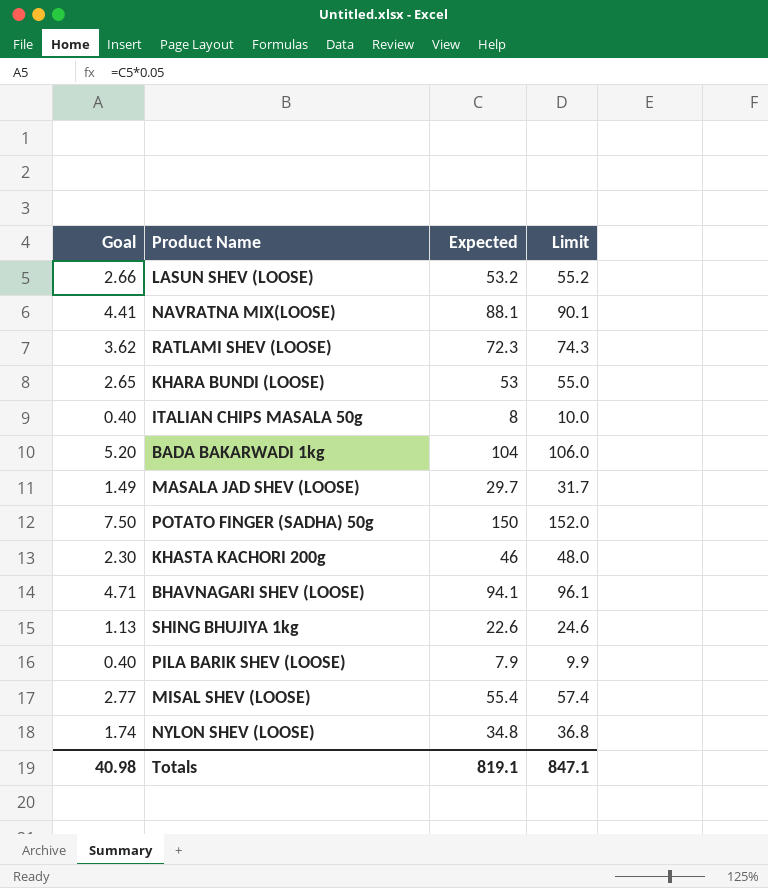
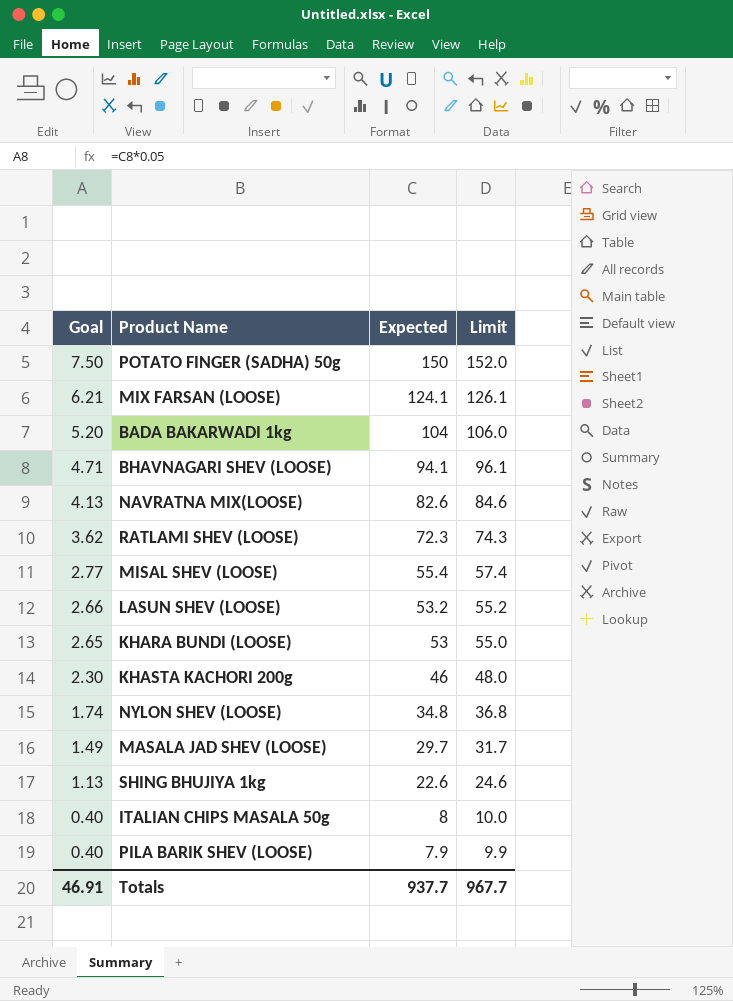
row order: none -> Goal descending
row MIX FARSAN (LOOSE): none -> 6.21 | 124.1 | 126.1
NAVRATNA MIX(LOOSE) | Goal: 4.41 -> 4.13
NAVRATNA MIX(LOOSE) | Expected: 88.1 -> 82.6
NAVRATNA MIX(LOOSE) | Limit: 90.1 -> 84.6
Totals | Goal: 40.98 -> 46.91
Totals | Expected: 819.1 -> 937.7
Totals | Limit: 847.1 -> 967.7

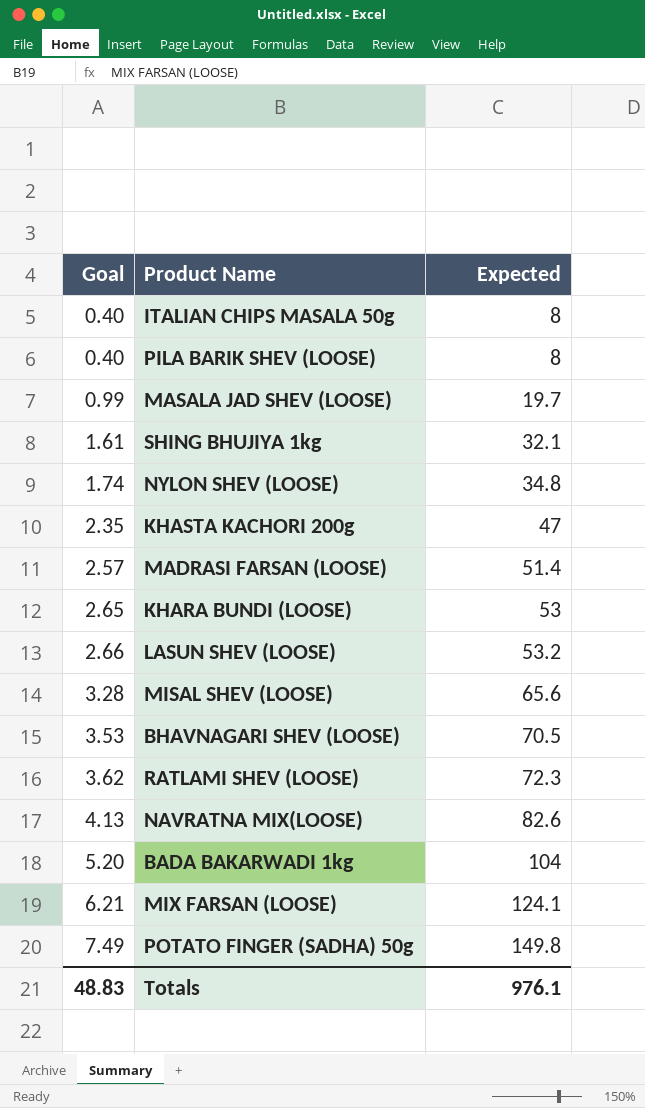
row order: Goal descending -> Goal ascending
column Limit | formula: [Expected] + 2 -> none
PILA BARIK SHEV (LOOSE) | Expected: 7.9 -> 8
MASALA JAD SHEV (LOOSE) | Goal: 1.49 -> 0.99
MASALA JAD SHEV (LOOSE) | Expected: 29.7 -> 19.7
SHING BHUJIYA 1kg | Goal: 1.13 -> 1.61
SHING BHUJIYA 1kg | Expected: 22.6 -> 32.1
KHASTA KACHORI 200g | Goal: 2.30 -> 2.35
KHASTA KACHORI 200g | Expected: 46 -> 47
row MADRASI FARSAN (LOOSE): none -> 2.57 | 51.4
MISAL SHEV (LOOSE) | Goal: 2.77 -> 3.28
MISAL SHEV (LOOSE) | Expected: 55.4 -> 65.6
BHAVNAGARI SHEV (LOOSE) | Goal: 4.71 -> 3.53
BHAVNAGARI SHEV (LOOSE) | Expected: 94.1 -> 70.5
POTATO FINGER (SADHA) 50g | Goal: 7.50 -> 7.49
POTATO FINGER (SADHA) 50g | Expected: 150 -> 149.8
Totals | Goal: 46.91 -> 48.83
Totals | Expected: 937.7 -> 976.1

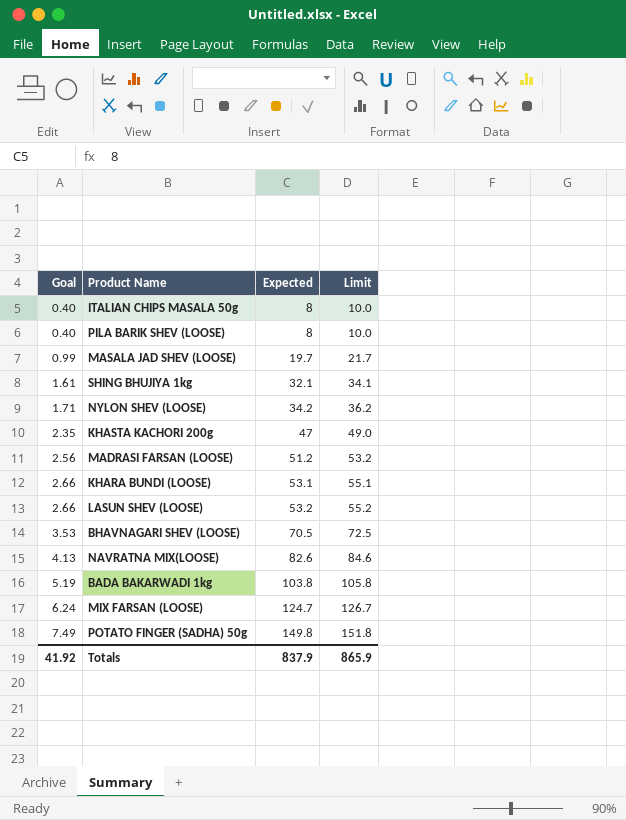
column Limit | formula: none -> [Expected] + 2
row MISAL SHEV (LOOSE): 3.28 | 65.6 -> none
row RATLAMI SHEV (LOOSE): 3.62 | 72.3 -> none
NYLON SHEV (LOOSE) | Goal: 1.74 -> 1.71
NYLON SHEV (LOOSE) | Expected: 34.8 -> 34.2
MADRASI FARSAN (LOOSE) | Goal: 2.57 -> 2.56
MADRASI FARSAN (LOOSE) | Expected: 51.4 -> 51.2
KHARA BUNDI (LOOSE) | Goal: 2.65 -> 2.66
KHARA BUNDI (LOOSE) | Expected: 53 -> 53.1
BADA BAKARWADI 1kg | Goal: 5.20 -> 5.19
BADA BAKARWADI 1kg | Expected: 104 -> 103.8
MIX FARSAN (LOOSE) | Goal: 6.21 -> 6.24
MIX FARSAN (LOOSE) | Expected: 124.1 -> 124.7
Totals | Goal: 48.83 -> 41.92
Totals | Expected: 976.1 -> 837.9

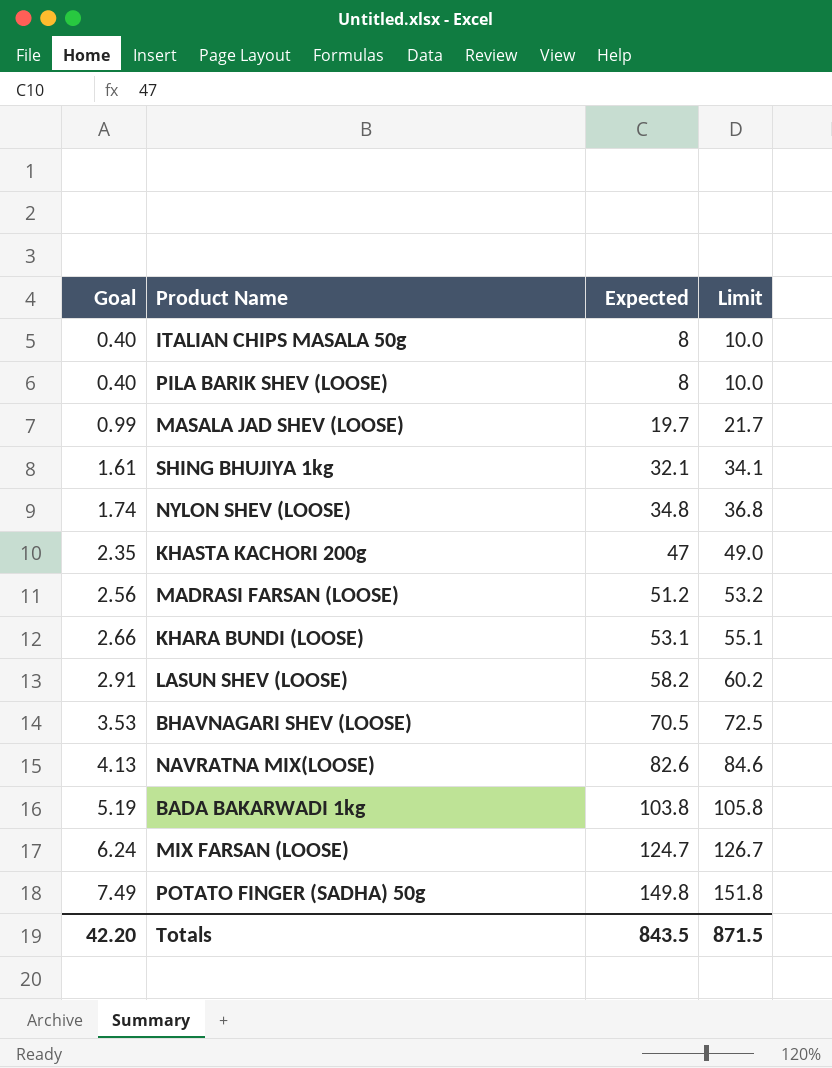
NYLON SHEV (LOOSE) | Goal: 1.71 -> 1.74
NYLON SHEV (LOOSE) | Expected: 34.2 -> 34.8
NYLON SHEV (LOOSE) | Limit: 36.2 -> 36.8
LASUN SHEV (LOOSE) | Goal: 2.66 -> 2.91
LASUN SHEV (LOOSE) | Expected: 53.2 -> 58.2
LASUN SHEV (LOOSE) | Limit: 55.2 -> 60.2
Totals | Goal: 41.92 -> 42.20
Totals | Expected: 837.9 -> 843.5
Totals | Limit: 865.9 -> 871.5

